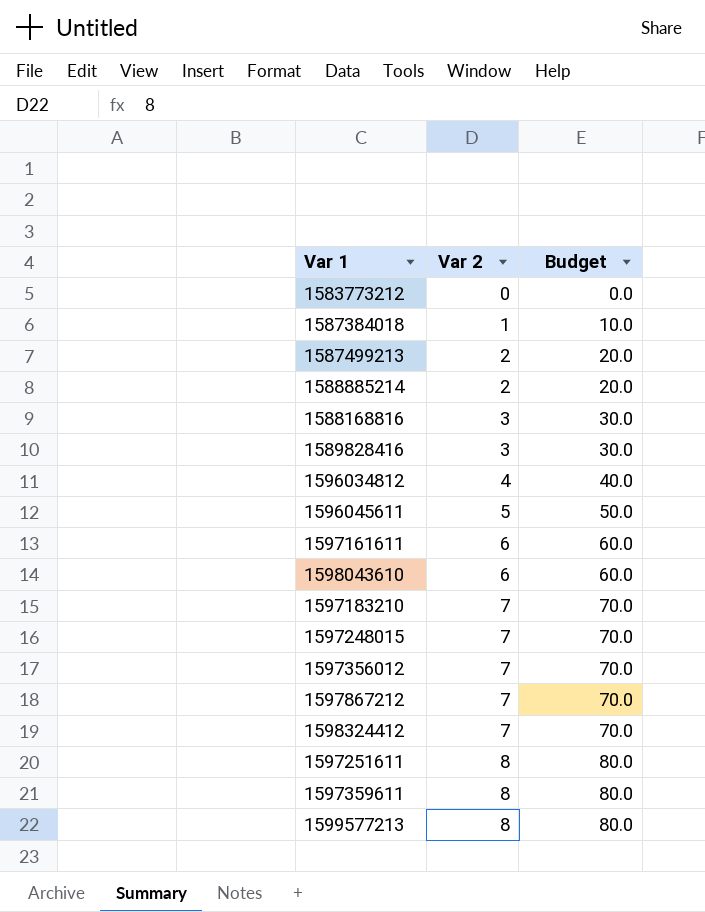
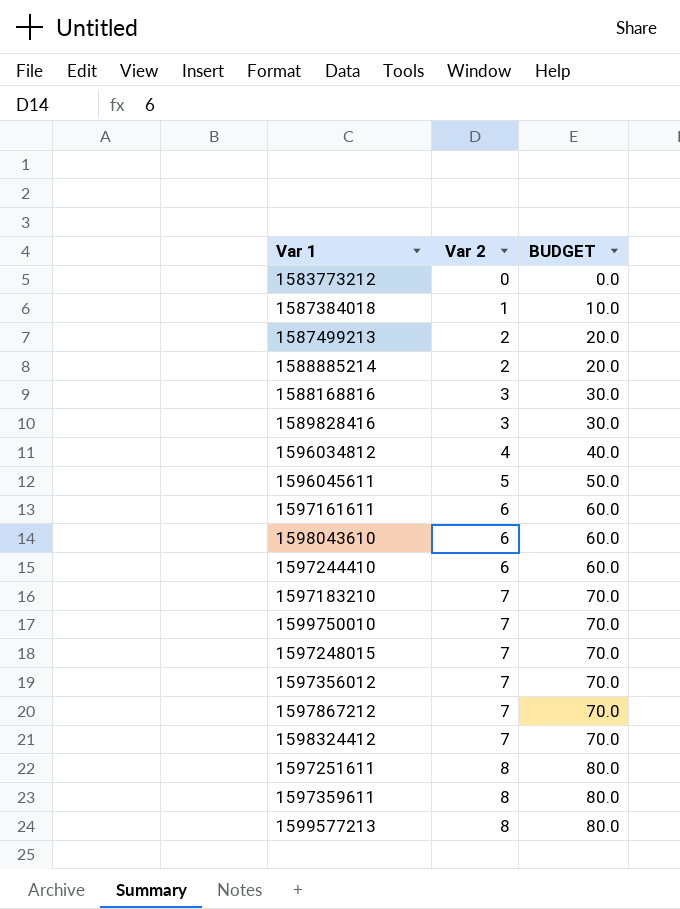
column name: Budget -> BUDGET
row 1597244410: none -> 6 | 60.0
row 1599750010: none -> 7 | 70.0

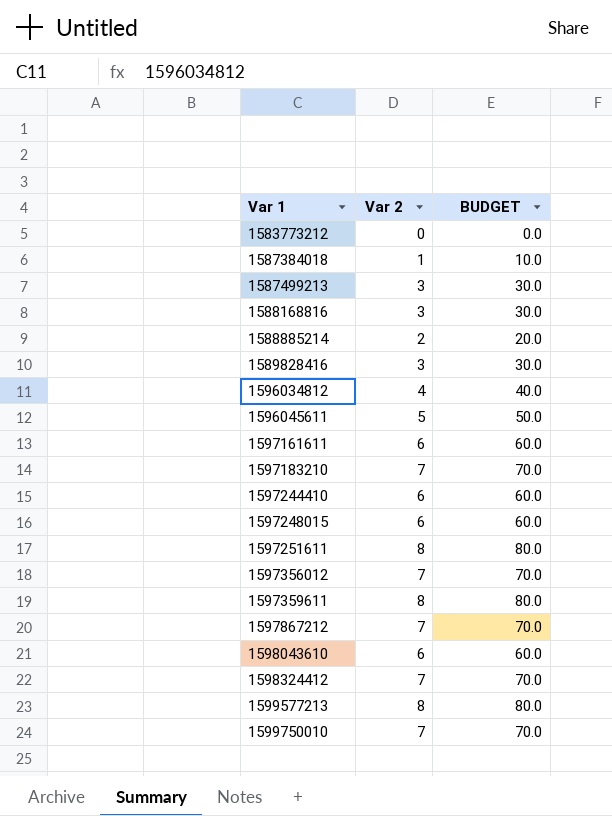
row order: Var 2 ascending -> Var 1 ascending
1587499213 | Var 2: 2 -> 3
1587499213 | BUDGET: 20.0 -> 30.0
1597248015 | Var 2: 7 -> 6
1597248015 | BUDGET: 70.0 -> 60.0

